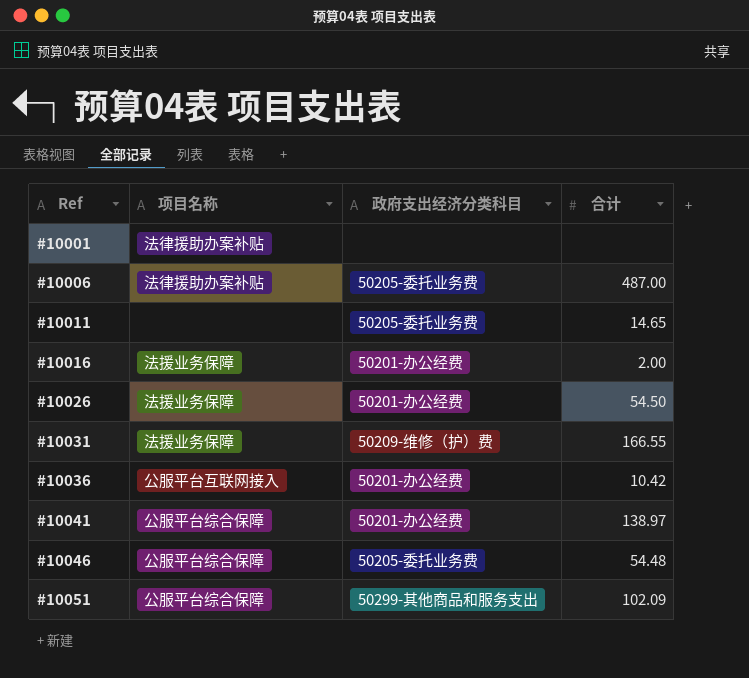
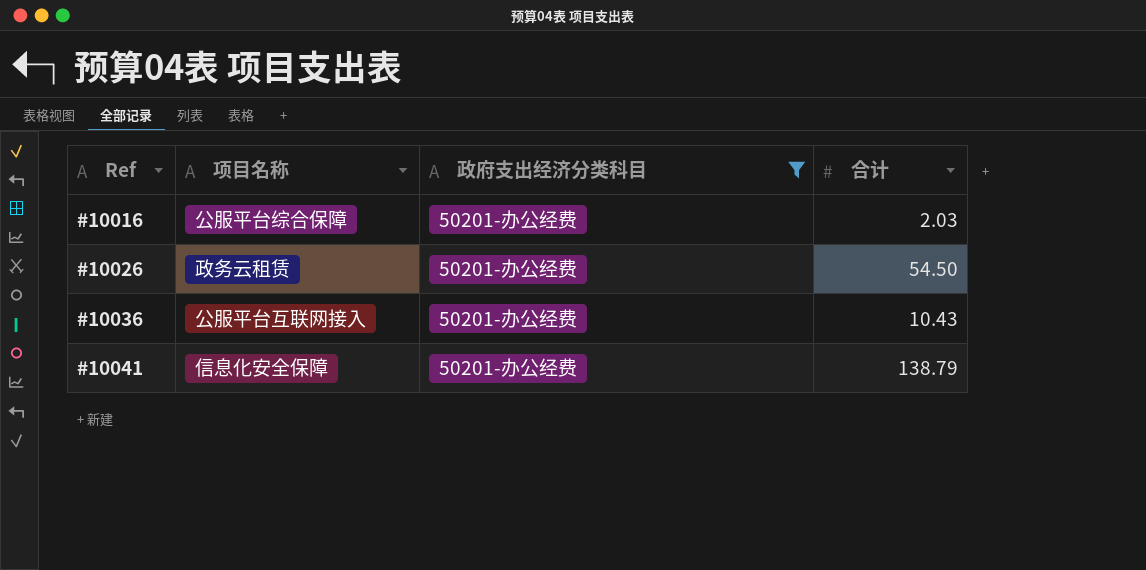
filter: none -> 政府支出经济分类科目 = 50201-办公经费
#10016 | 项目名称: 法援业务保障 -> 公服平台综合保障
#10016 | 合计: 2.00 -> 2.03
#10026 | 项目名称: 法援业务保障 -> 政务云租赁
#10036 | 合计: 10.42 -> 10.43
#10041 | 项目名称: 公服平台综合保障 -> 信息化安全保障
#10041 | 合计: 138.97 -> 138.79

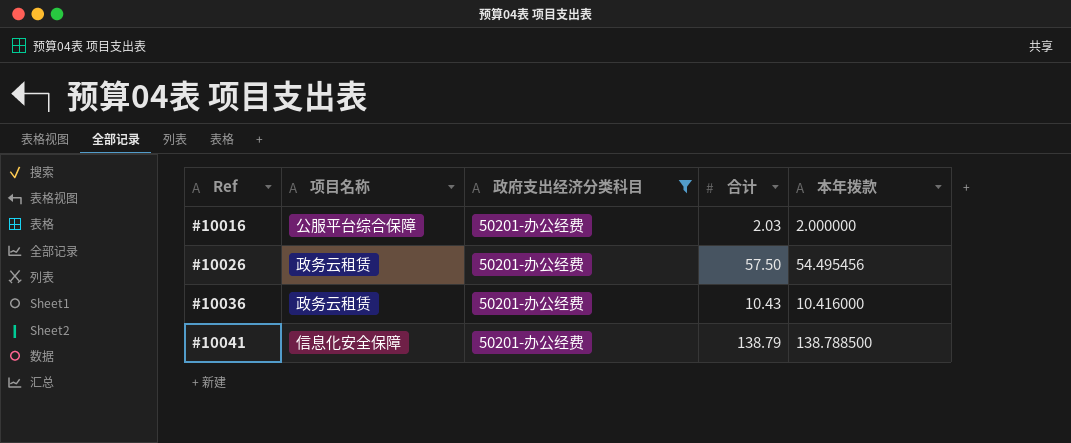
column 本年拨款 | position: none -> 5
#10026 | 合计: 54.50 -> 57.50
#10036 | 项目名称: 公服平台互联网接入 -> 政务云租赁

